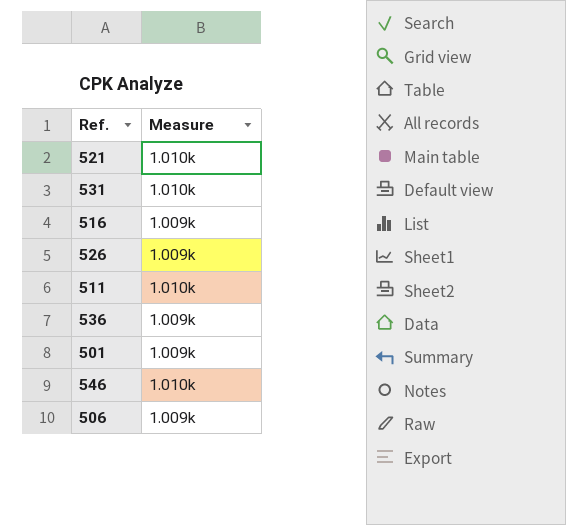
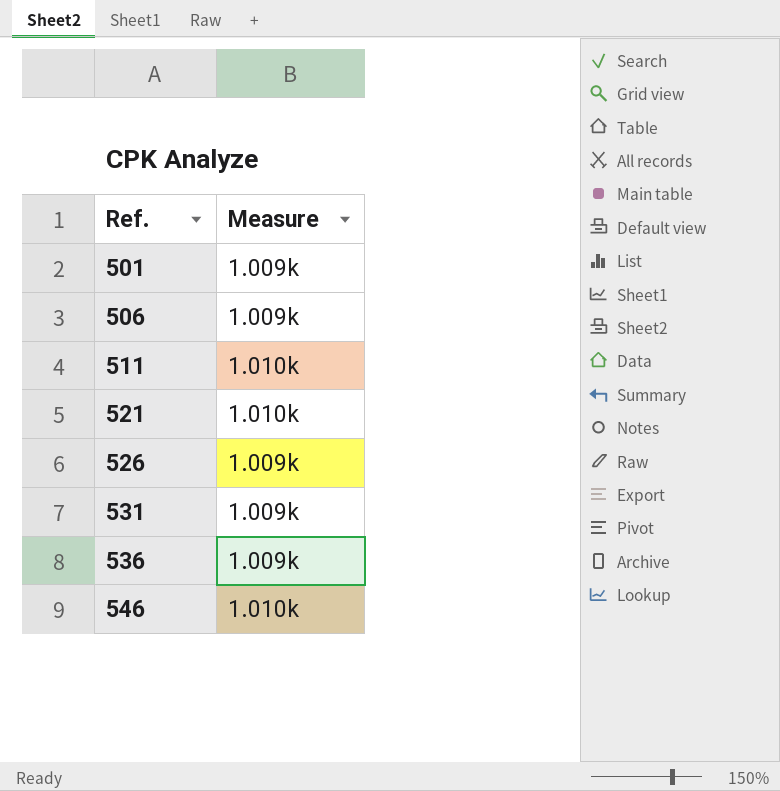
row order: none -> Ref. ascending
row 516: 1.009k -> none
531 | Measure: 1.010k -> 1.009k

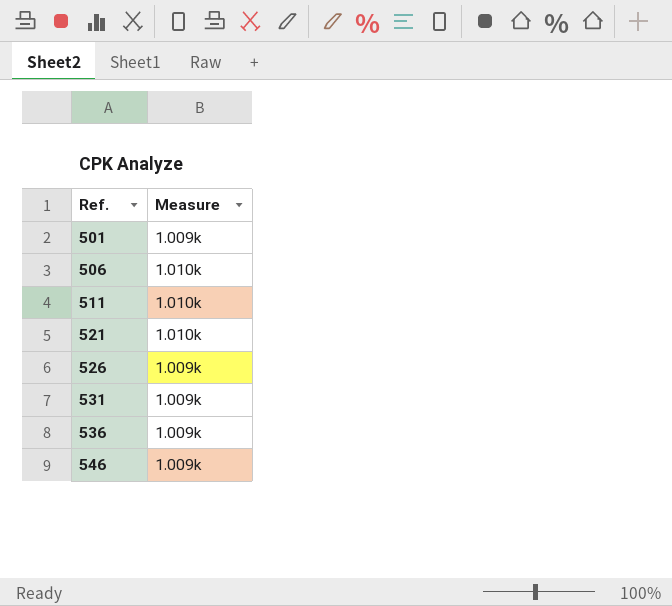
506 | Measure: 1.009k -> 1.010k
546 | Measure: 1.010k -> 1.009k

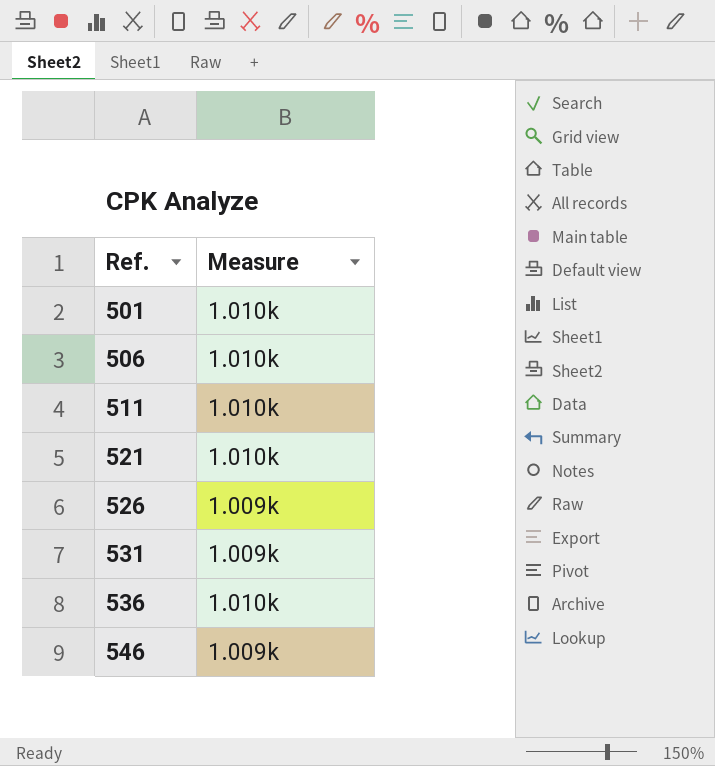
501 | Measure: 1.009k -> 1.010k
536 | Measure: 1.009k -> 1.010k

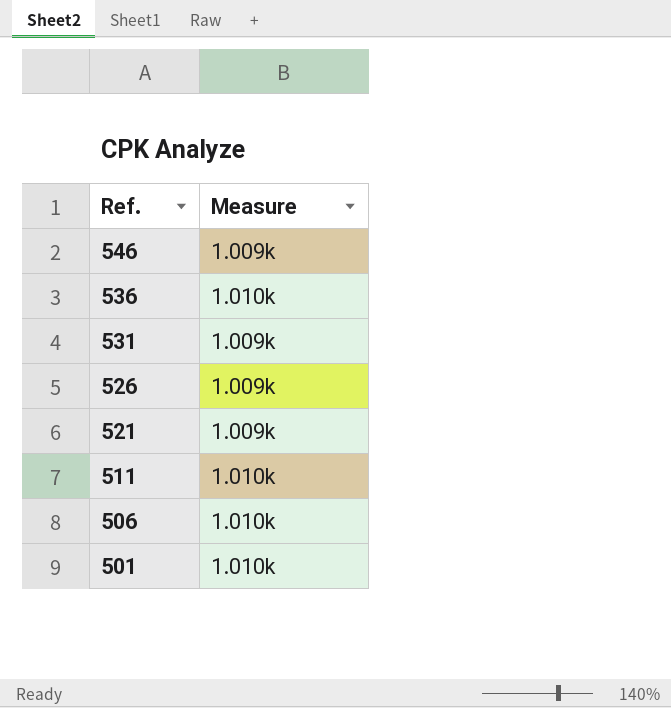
row order: Ref. ascending -> Ref. descending
521 | Measure: 1.010k -> 1.009k

